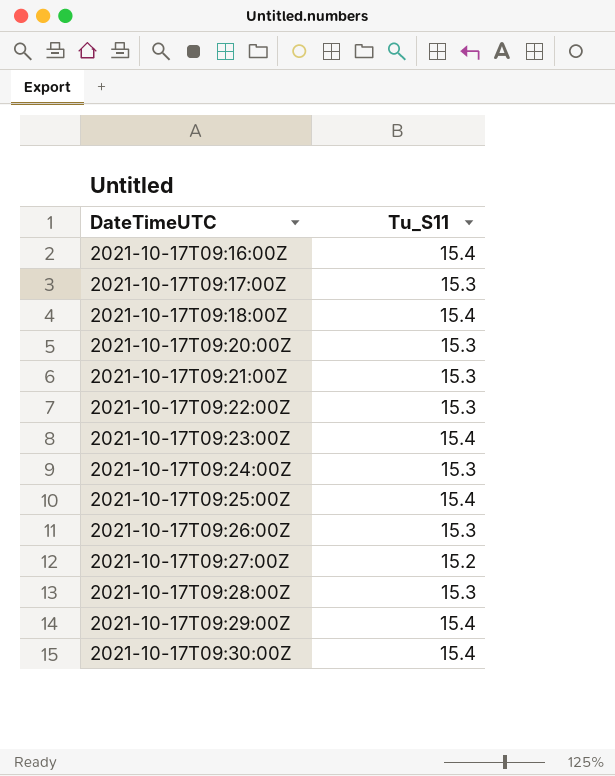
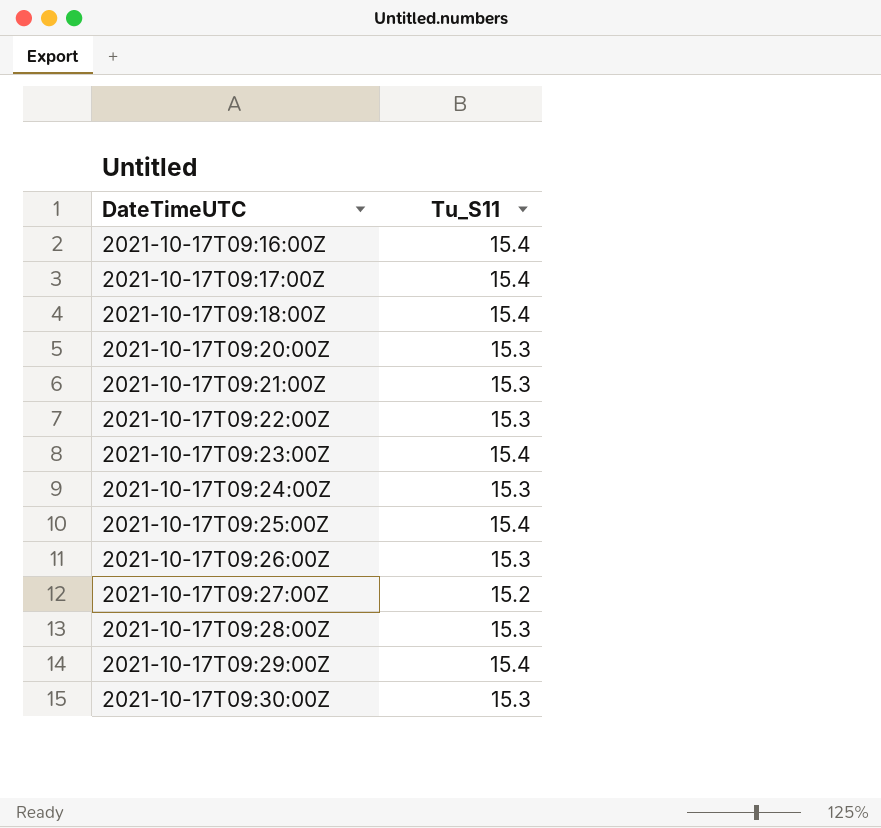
2021-10-17T09:17:00Z | Tu_S11: 15.3 -> 15.4
2021-10-17T09:30:00Z | Tu_S11: 15.4 -> 15.3

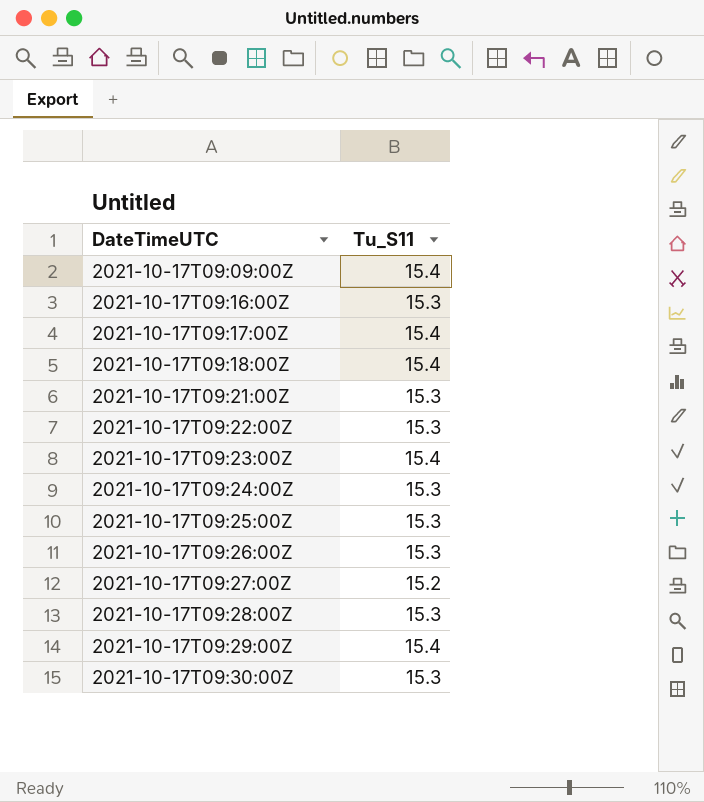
row 2021-10-17T09:20:00Z: 15.3 -> none
row 2021-10-17T09:09:00Z: none -> 15.4
2021-10-17T09:16:00Z | Tu_S11: 15.4 -> 15.3
2021-10-17T09:25:00Z | Tu_S11: 15.4 -> 15.3

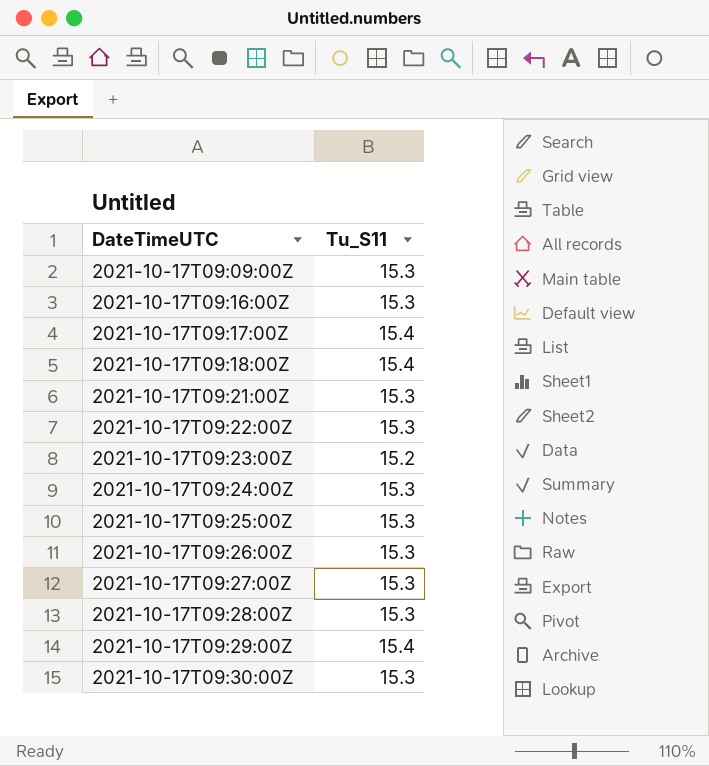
2021-10-17T09:09:00Z | Tu_S11: 15.4 -> 15.3
2021-10-17T09:23:00Z | Tu_S11: 15.4 -> 15.2
2021-10-17T09:27:00Z | Tu_S11: 15.2 -> 15.3

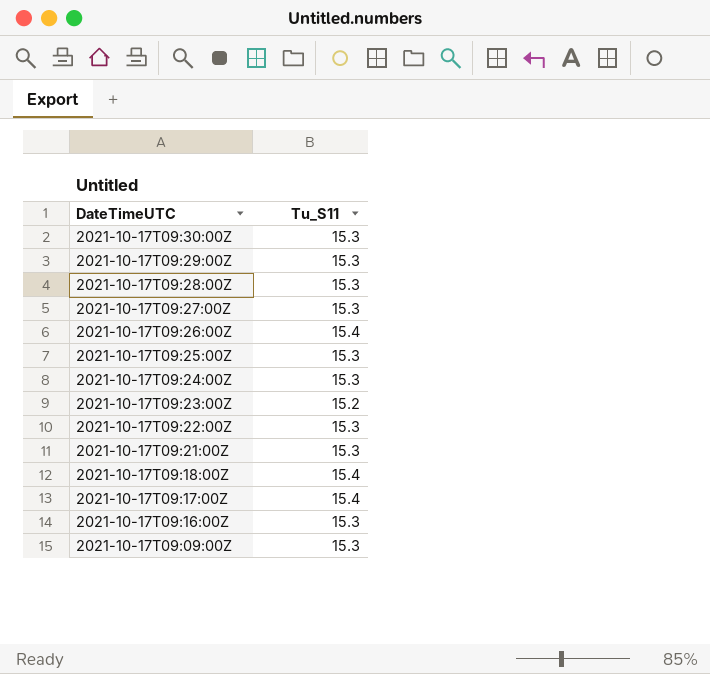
row order: DateTimeUTC ascending -> DateTimeUTC descending
2021-10-17T09:29:00Z | Tu_S11: 15.4 -> 15.3
2021-10-17T09:26:00Z | Tu_S11: 15.3 -> 15.4

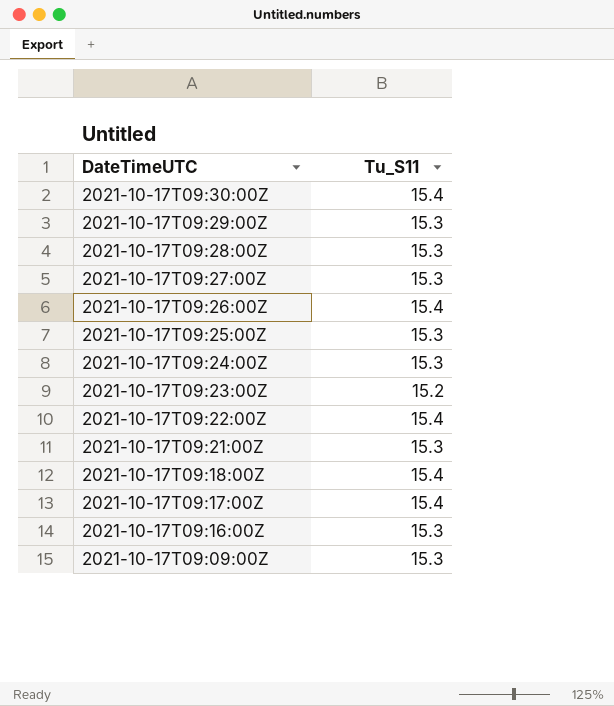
2021-10-17T09:30:00Z | Tu_S11: 15.3 -> 15.4
2021-10-17T09:22:00Z | Tu_S11: 15.3 -> 15.4

